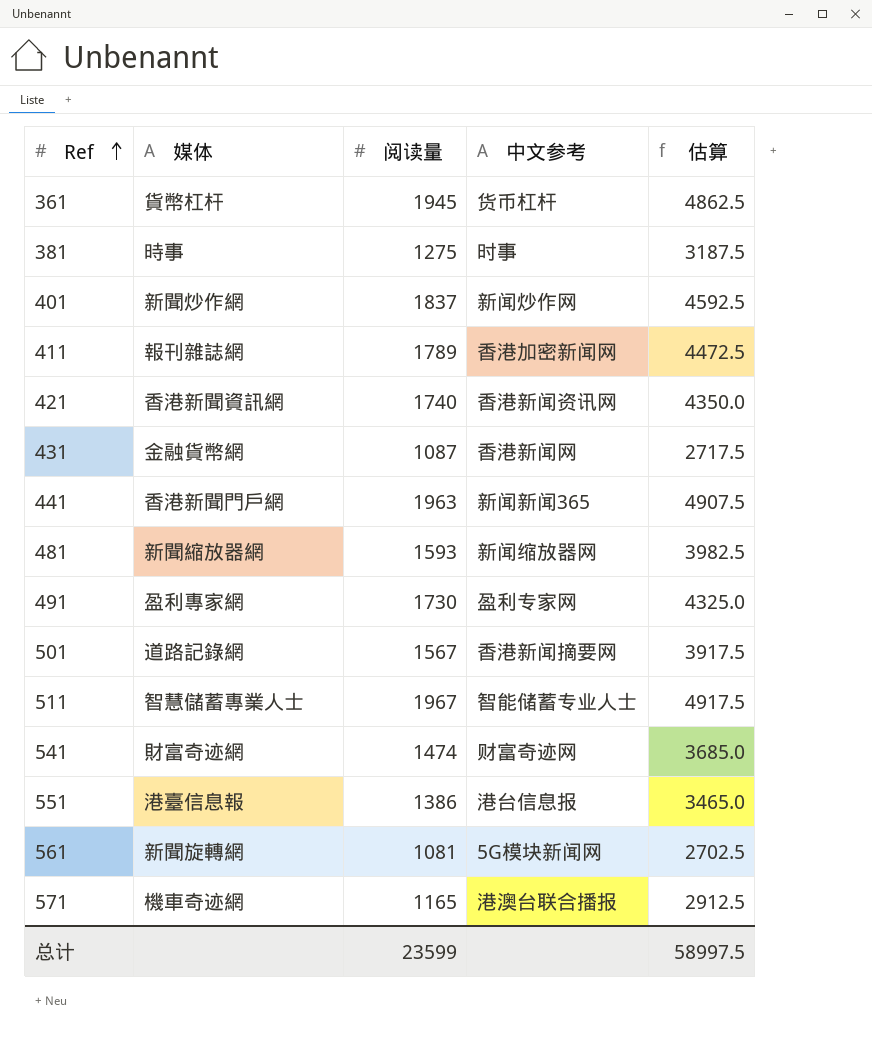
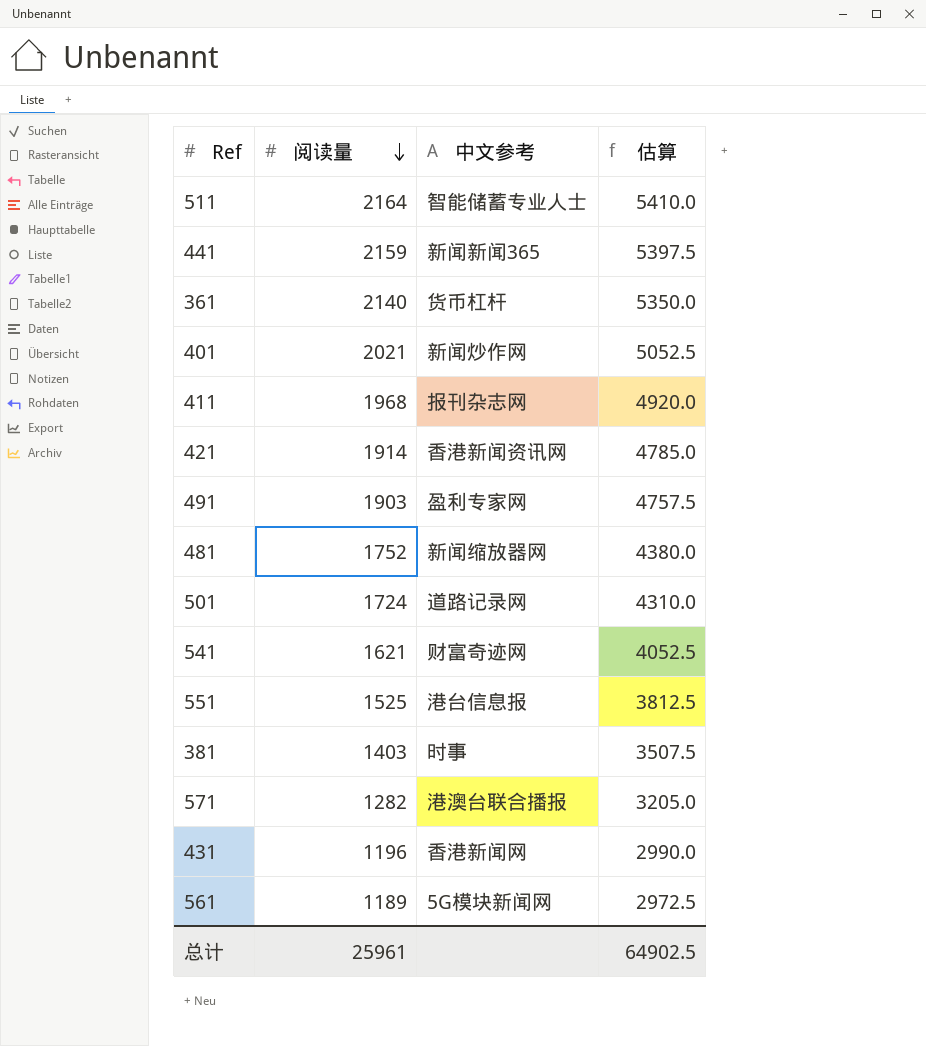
row order: Ref ascending -> 阅读量 descending
column 媒体 | position: 2 -> none
511 | 阅读量: 1967 -> 2164
511 | 估算: 4917.5 -> 5410.0
441 | 阅读量: 1963 -> 2159
441 | 估算: 4907.5 -> 5397.5
361 | 阅读量: 1945 -> 2140
361 | 估算: 4862.5 -> 5350.0
401 | 阅读量: 1837 -> 2021
401 | 估算: 4592.5 -> 5052.5
411 | 阅读量: 1789 -> 1968
411 | 中文参考: 香港加密新闻网 -> 报刊杂志网
411 | 估算: 4472.5 -> 4920.0
421 | 阅读量: 1740 -> 1914
421 | 估算: 4350.0 -> 4785.0
491 | 阅读量: 1730 -> 1903
491 | 估算: 4325.0 -> 4757.5
481 | 阅读量: 1593 -> 1752
481 | 估算: 3982.5 -> 4380.0
501 | 阅读量: 1567 -> 1724
501 | 中文参考: 香港新闻摘要网 -> 道路记录网
501 | 估算: 3917.5 -> 4310.0
541 | 阅读量: 1474 -> 1621
541 | 估算: 3685.0 -> 4052.5
551 | 阅读量: 1386 -> 1525
551 | 估算: 3465.0 -> 3812.5
381 | 阅读量: 1275 -> 1403
381 | 估算: 3187.5 -> 3507.5
571 | 阅读量: 1165 -> 1282
571 | 估算: 2912.5 -> 3205.0
431 | 阅读量: 1087 -> 1196
431 | 估算: 2717.5 -> 2990.0
561 | 阅读量: 1081 -> 1189
561 | 估算: 2702.5 -> 2972.5
总计 | 阅读量: 23599 -> 25961
总计 | 估算: 58997.5 -> 64902.5

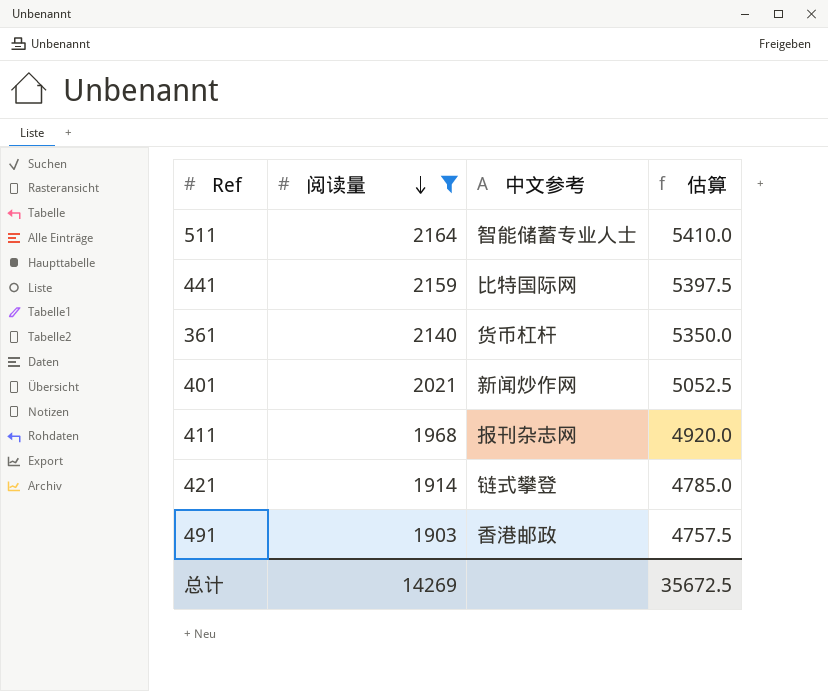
filter: none -> 阅读量 >= 1903
441 | 中文参考: 新闻新闻365 -> 比特国际网
421 | 中文参考: 香港新闻资讯网 -> 链式攀登
491 | 中文参考: 盈利专家网 -> 香港邮政
总计 | 阅读量: 25961 -> 14269
总计 | 估算: 64902.5 -> 35672.5

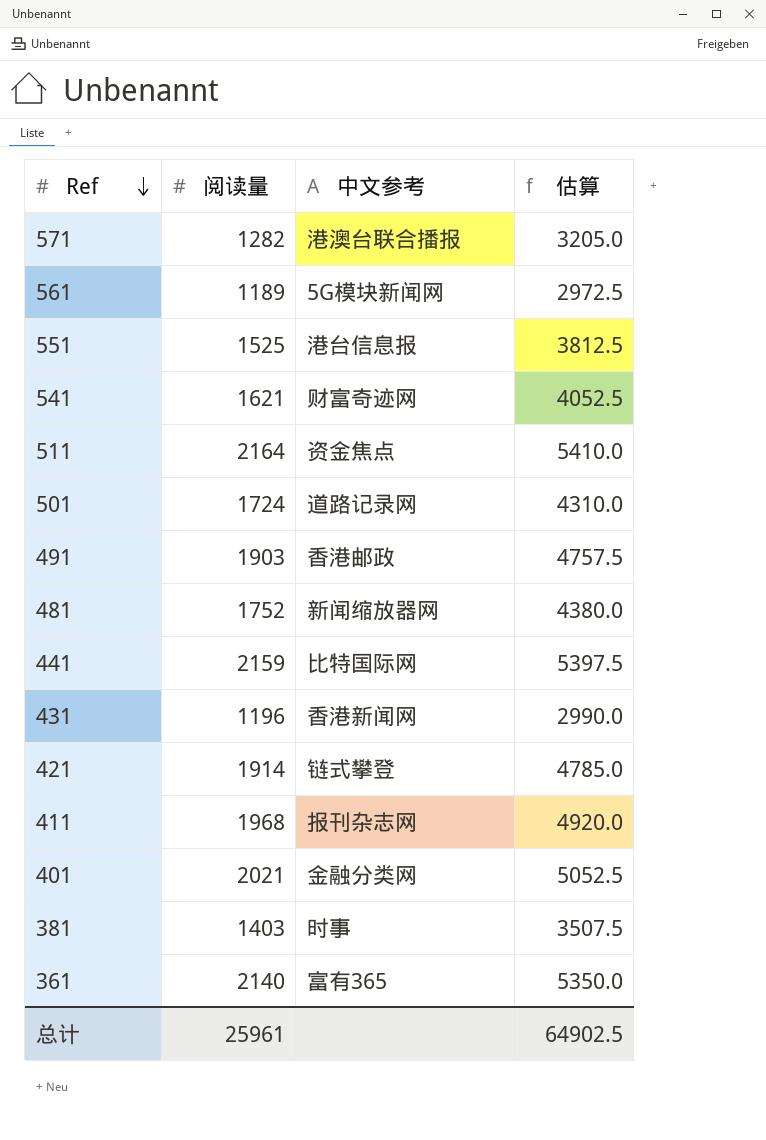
filter: 阅读量 >= 1903 -> none
row order: 阅读量 descending -> Ref descending
511 | 中文参考: 智能储蓄专业人士 -> 资金焦点
401 | 中文参考: 新闻炒作网 -> 金融分类网
361 | 中文参考: 货币杠杆 -> 富有365
总计 | 阅读量: 14269 -> 25961
总计 | 估算: 35672.5 -> 64902.5

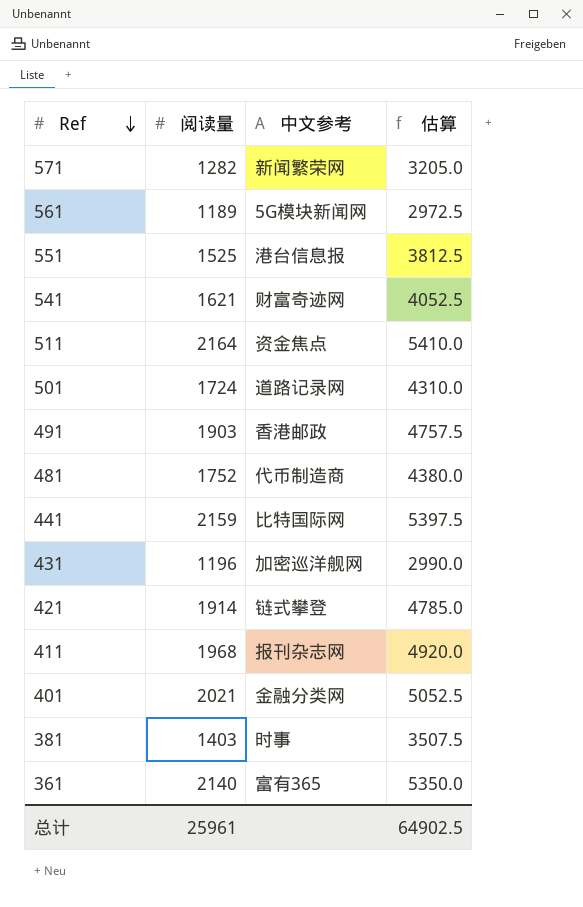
571 | 中文参考: 港澳台联合播报 -> 新闻繁荣网
481 | 中文参考: 新闻缩放器网 -> 代币制造商
431 | 中文参考: 香港新闻网 -> 加密巡洋舰网

